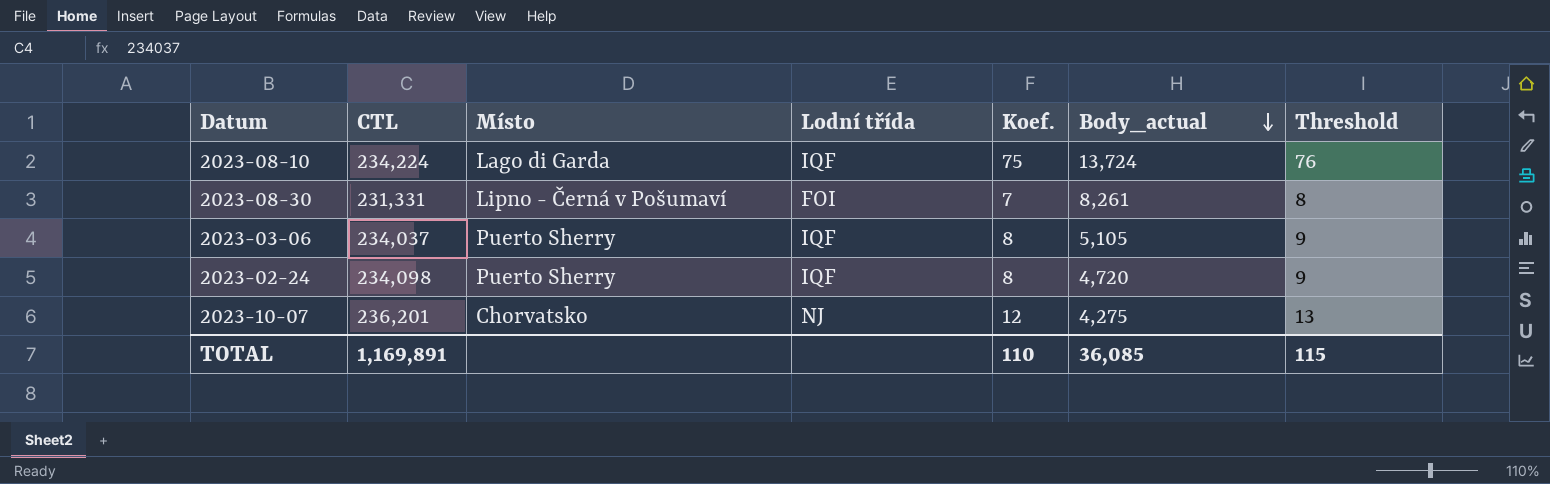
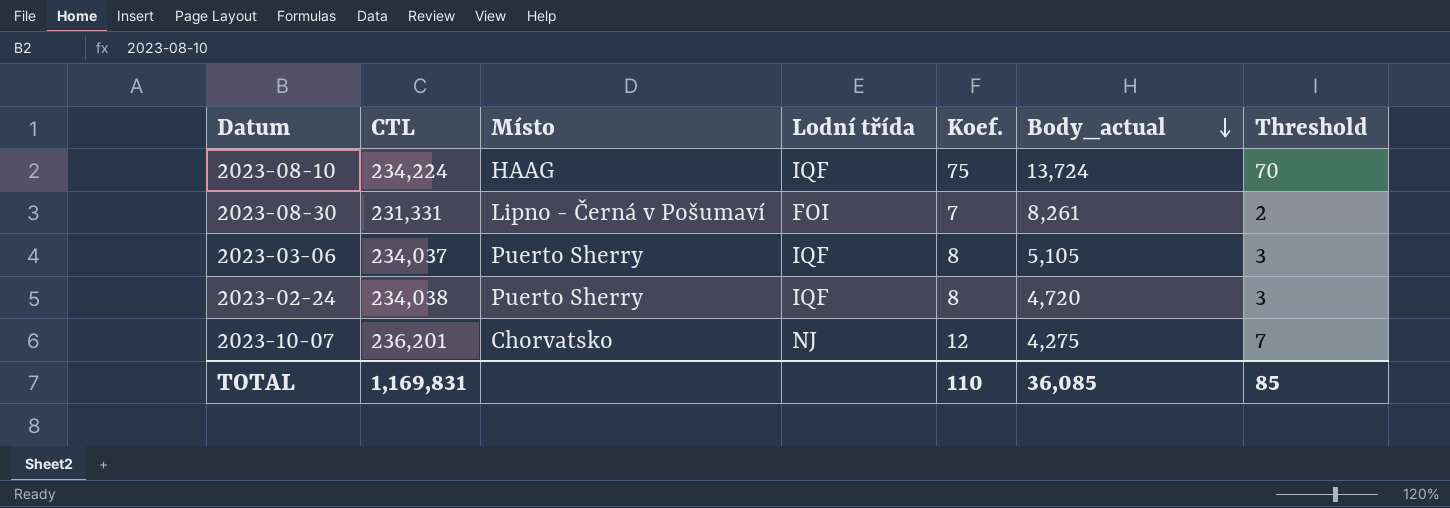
column Threshold | formula: [Koef.] + 1 -> [Koef.] - 5
2023-08-10 | Místo: Lago di Garda -> HAAG
2023-02-24 | CTL: 234,098 -> 234,038
TOTAL | CTL: 1,169,891 -> 1,169,831
TOTAL | Threshold: 115 -> 85

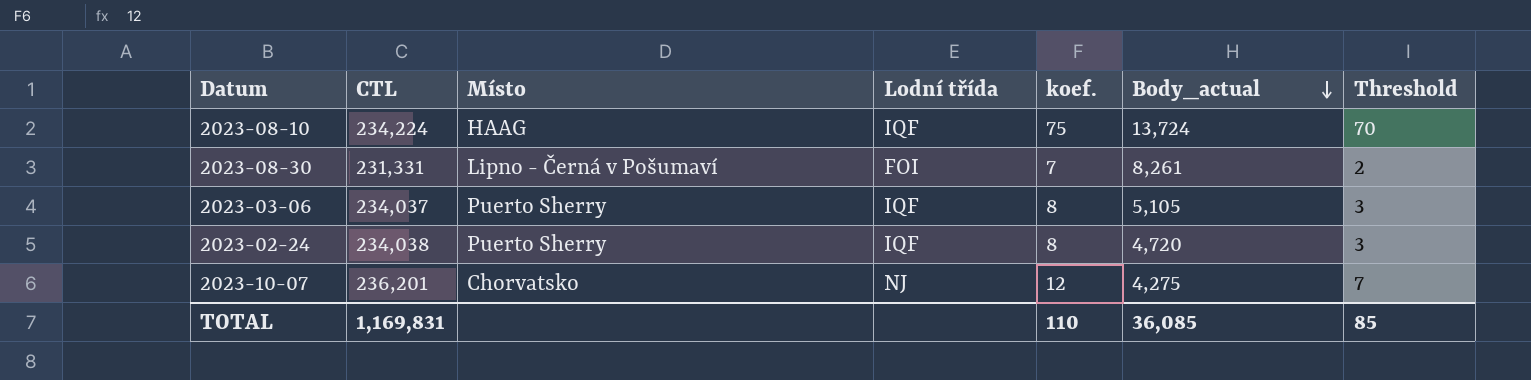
column name: Koef. -> koef.

